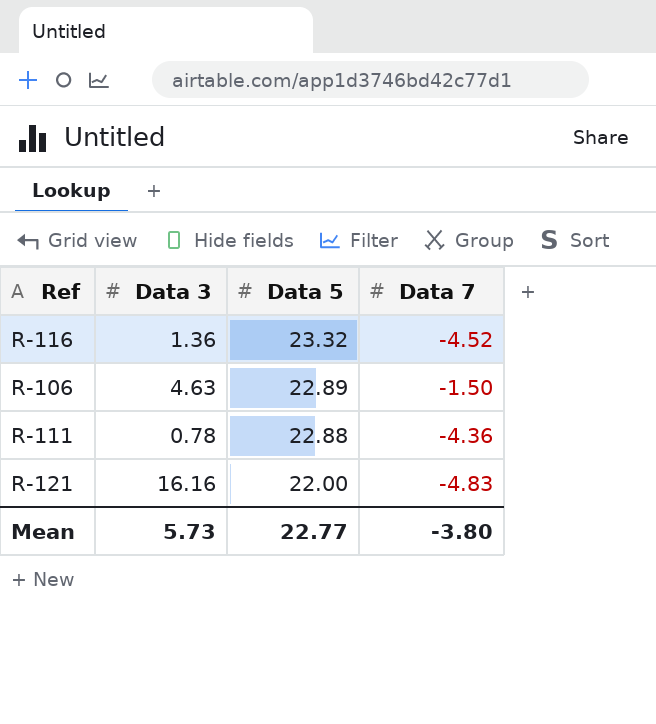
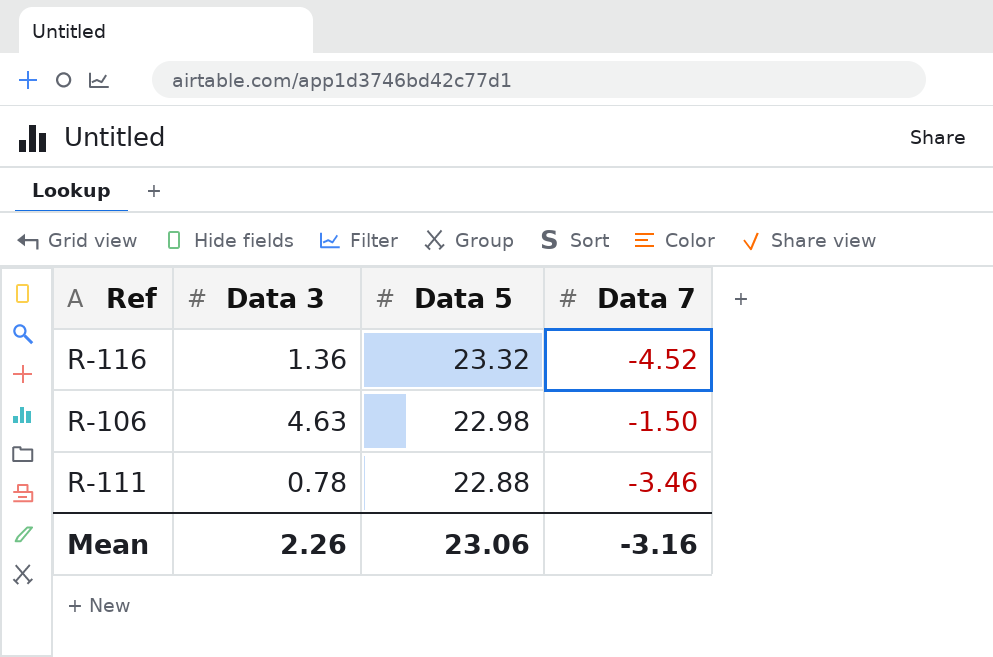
row R-121: 16.16 | 22.00 | -4.83 -> none
R-106 | Data 5: 22.89 -> 22.98
R-111 | Data 7: -4.36 -> -3.46
Mean | Data 3: 5.73 -> 2.26
Mean | Data 5: 22.77 -> 23.06
Mean | Data 7: -3.80 -> -3.16

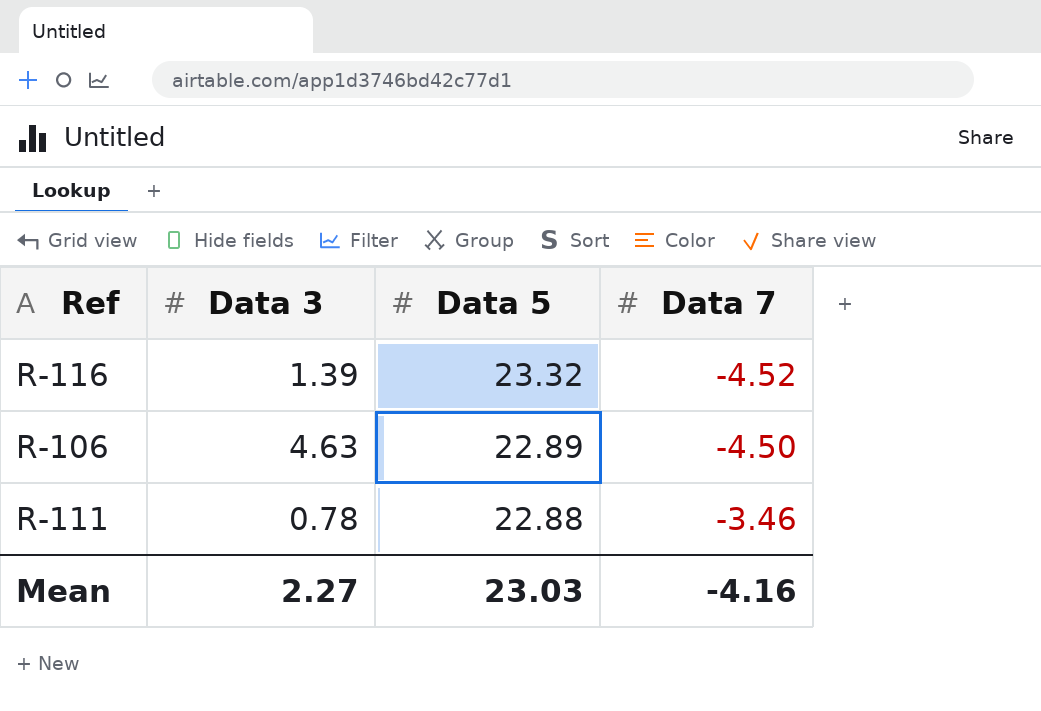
R-116 | Data 3: 1.36 -> 1.39
R-106 | Data 5: 22.98 -> 22.89
R-106 | Data 7: -1.50 -> -4.50
Mean | Data 3: 2.26 -> 2.27
Mean | Data 5: 23.06 -> 23.03
Mean | Data 7: -3.16 -> -4.16

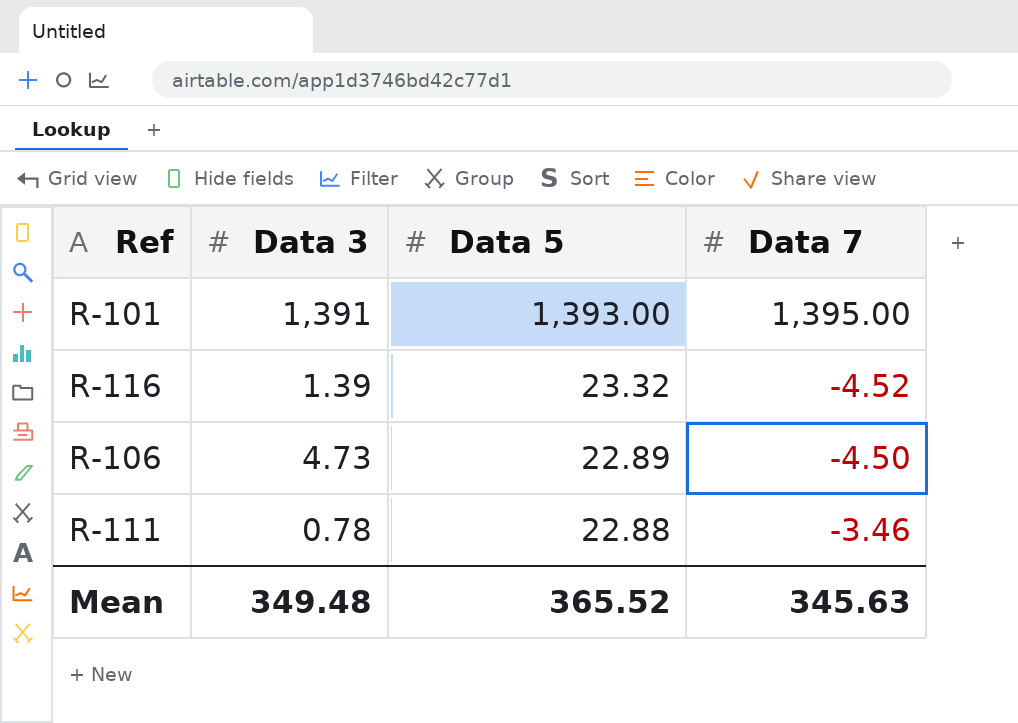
row R-101: none -> 1,391 | 1,393.00 | 1,395.00
R-106 | Data 3: 4.63 -> 4.73
Mean | Data 3: 2.27 -> 349.48
Mean | Data 5: 23.03 -> 365.52
Mean | Data 7: -4.16 -> 345.63

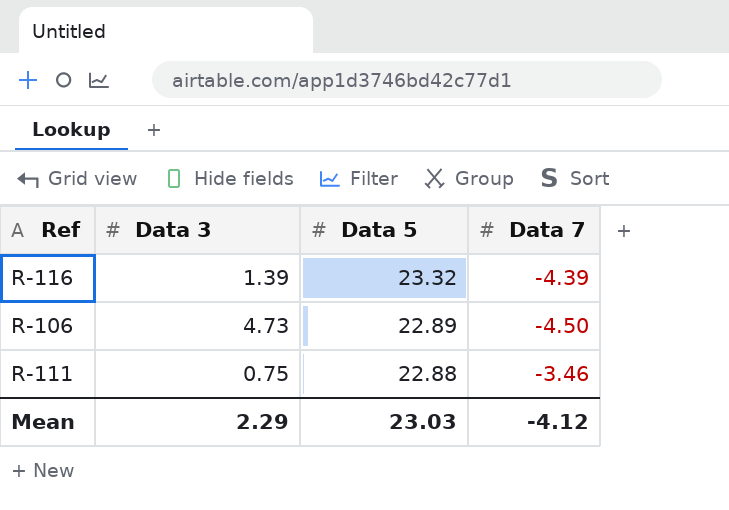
row R-101: 1,391 | 1,393.00 | 1,395.00 -> none
R-116 | Data 7: -4.52 -> -4.39
R-111 | Data 3: 0.78 -> 0.75
Mean | Data 3: 349.48 -> 2.29
Mean | Data 5: 365.52 -> 23.03
Mean | Data 7: 345.63 -> -4.12

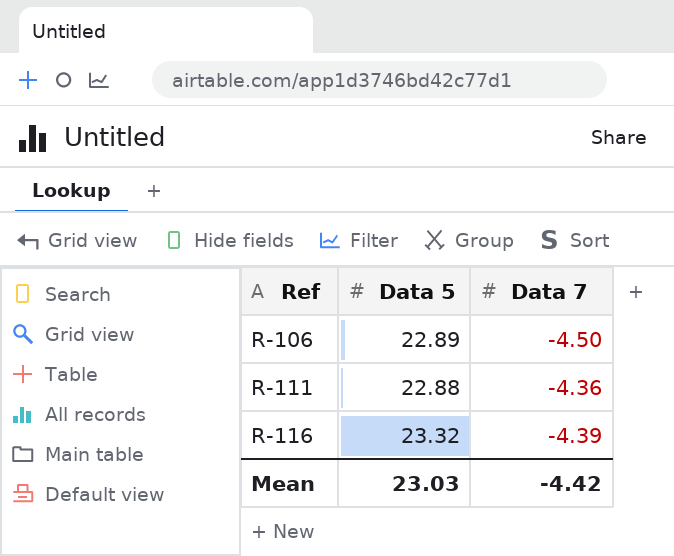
row order: Data 5 descending -> Ref ascending
column Data 3 | position: 2 -> none
R-111 | Data 7: -3.46 -> -4.36
Mean | Data 7: -4.12 -> -4.42

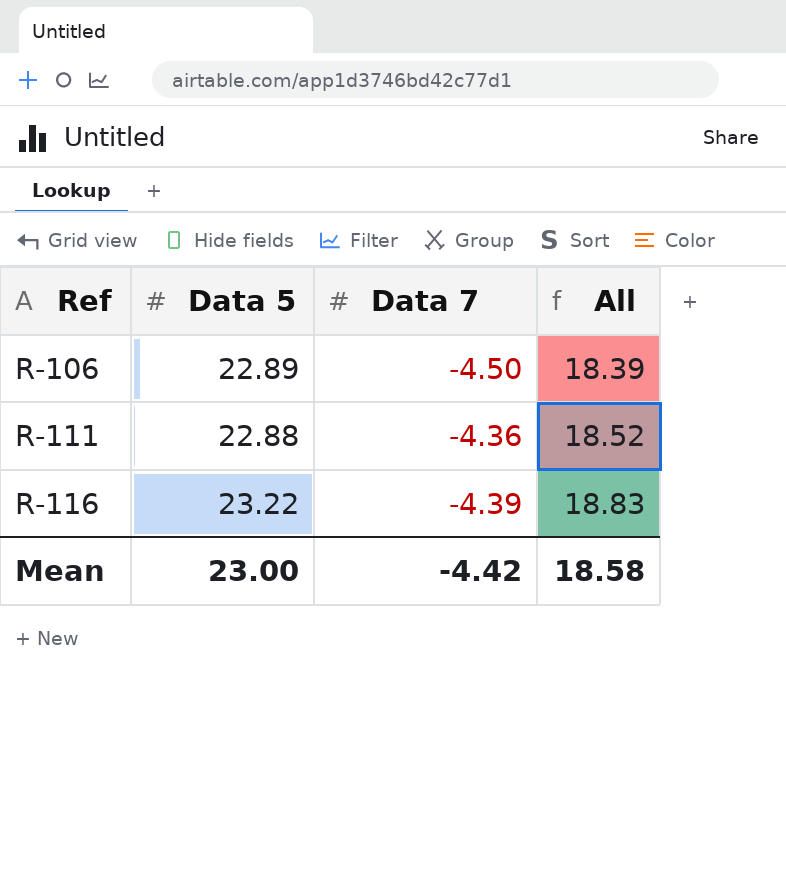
column All | formula: none -> [Data 5] + [Data 7]
R-116 | Data 5: 23.32 -> 23.22
Mean | Data 5: 23.03 -> 23.00

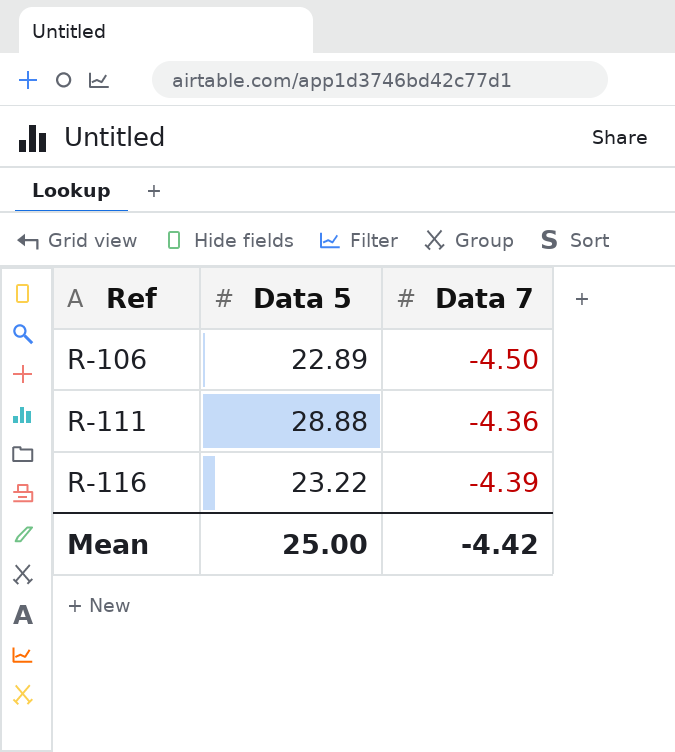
column All | formula: [Data 5] + [Data 7] -> none
R-111 | Data 5: 22.88 -> 28.88
Mean | Data 5: 23.00 -> 25.00

